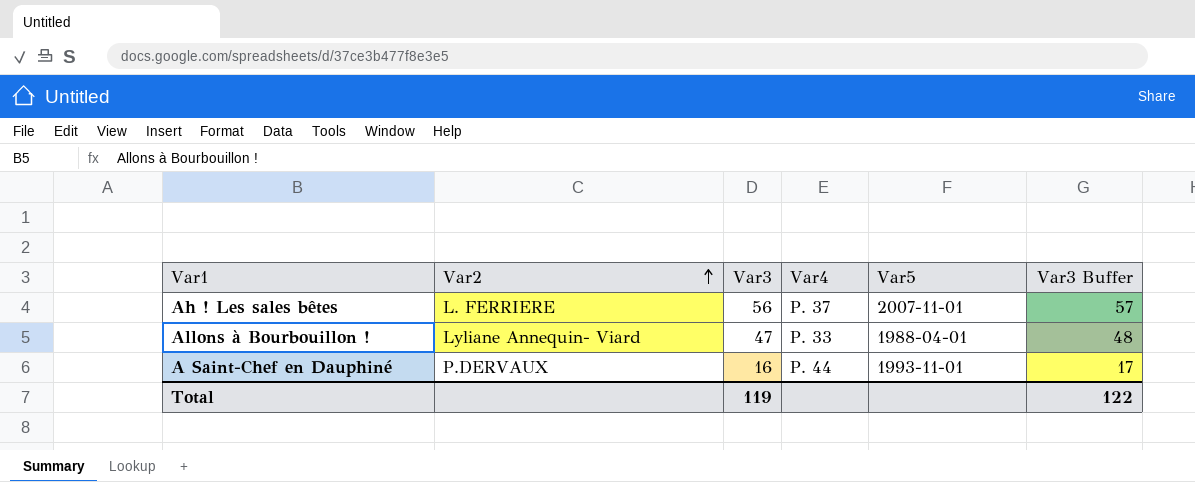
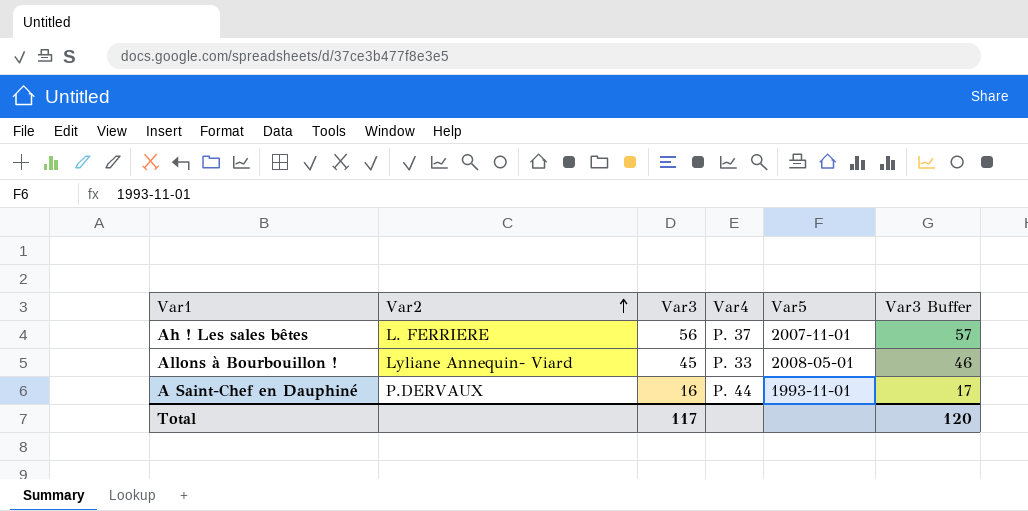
Allons à Bourbouillon ! | Var3: 47 -> 45
Allons à Bourbouillon ! | Var5: 1988-04-01 -> 2008-05-01
Allons à Bourbouillon ! | Var3 Buffer: 48 -> 46
Total | Var3: 119 -> 117
Total | Var3 Buffer: 122 -> 120

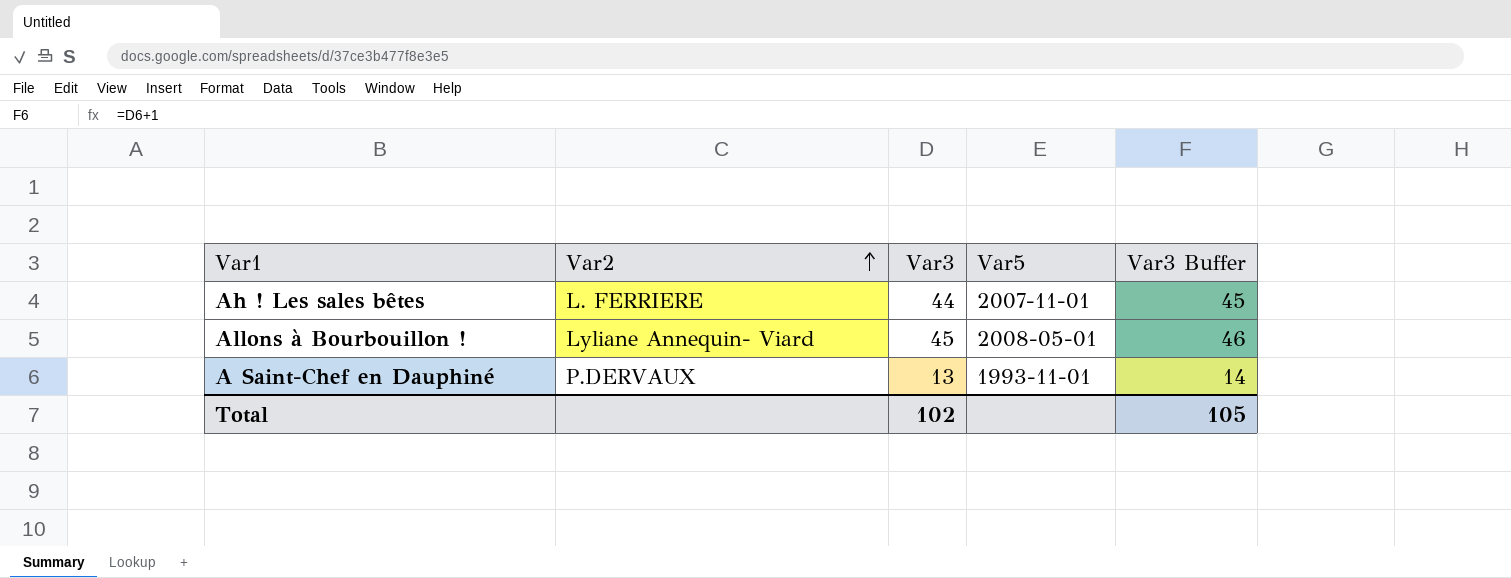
column Var4 | position: 4 -> none
Ah ! Les sales bêtes | Var3: 56 -> 44
Ah ! Les sales bêtes | Var3 Buffer: 57 -> 45
A Saint-Chef en Dauphiné | Var3: 16 -> 13
A Saint-Chef en Dauphiné | Var3 Buffer: 17 -> 14
Total | Var3: 117 -> 102
Total | Var3 Buffer: 120 -> 105

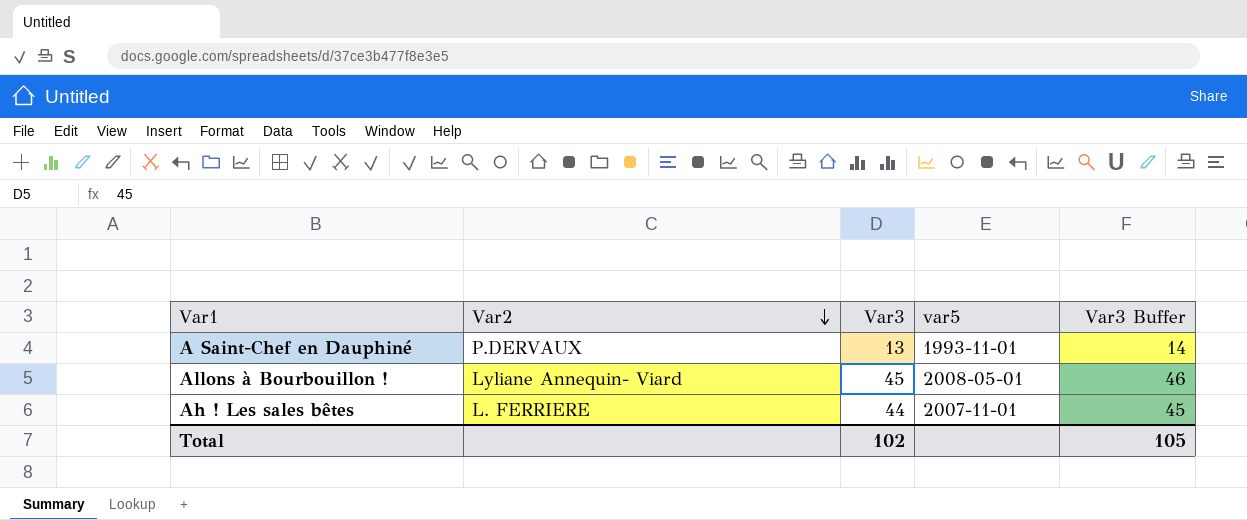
row order: Var2 ascending -> Var2 descending
column name: Var5 -> var5

